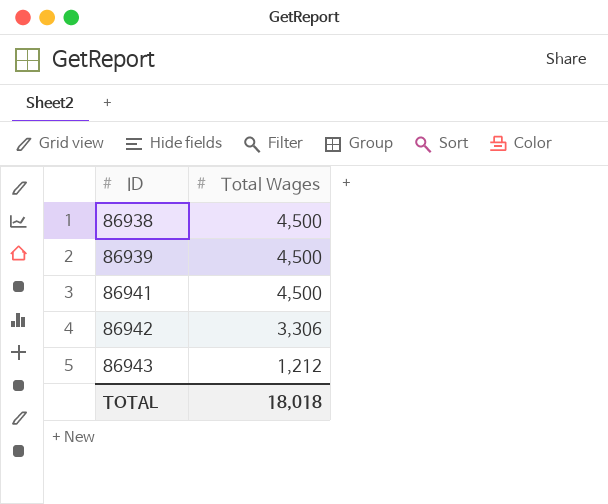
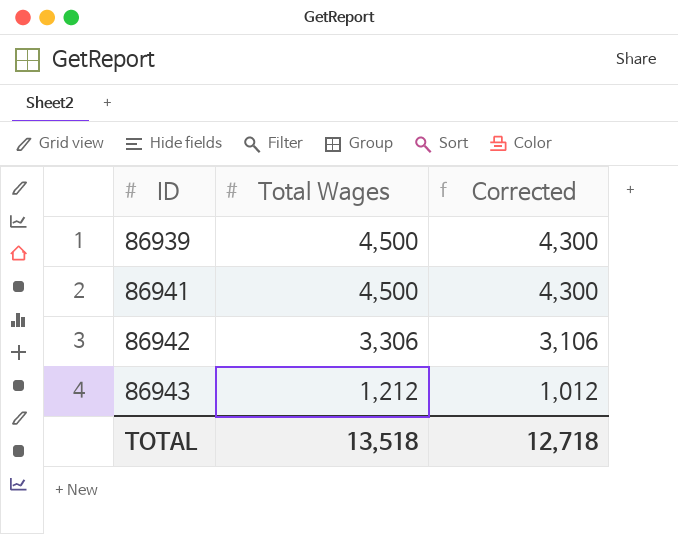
column Corrected | formula: none -> [Total Wages] - 200
row 86938: 4,500 -> none
TOTAL | Total Wages: 18,018 -> 13,518

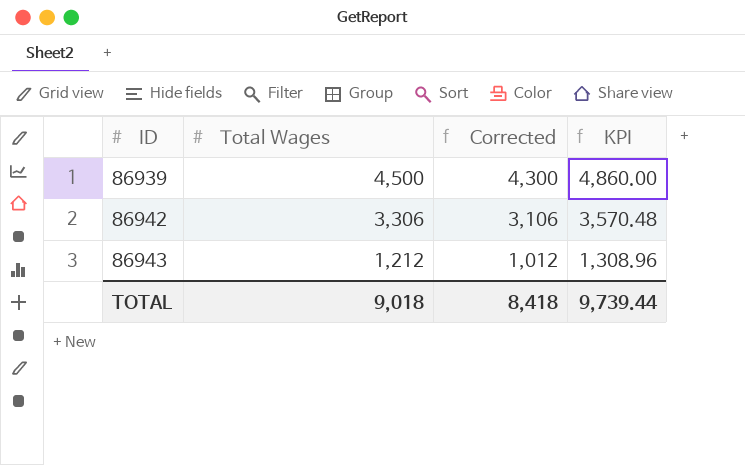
column KPI | formula: none -> [Total Wages] * 1.08
row 86941: 4,500 | 4,300 -> none
TOTAL | Total Wages: 13,518 -> 9,018
TOTAL | Corrected: 12,718 -> 8,418

